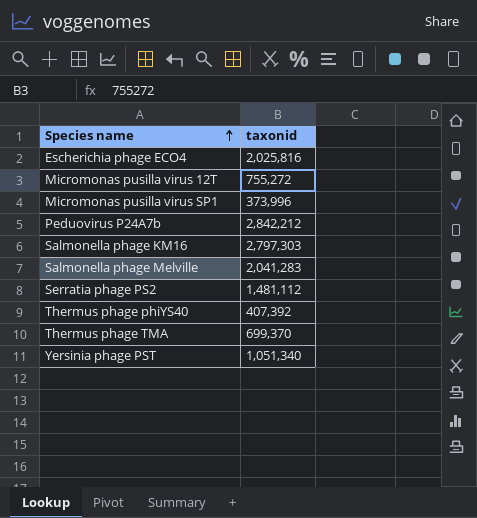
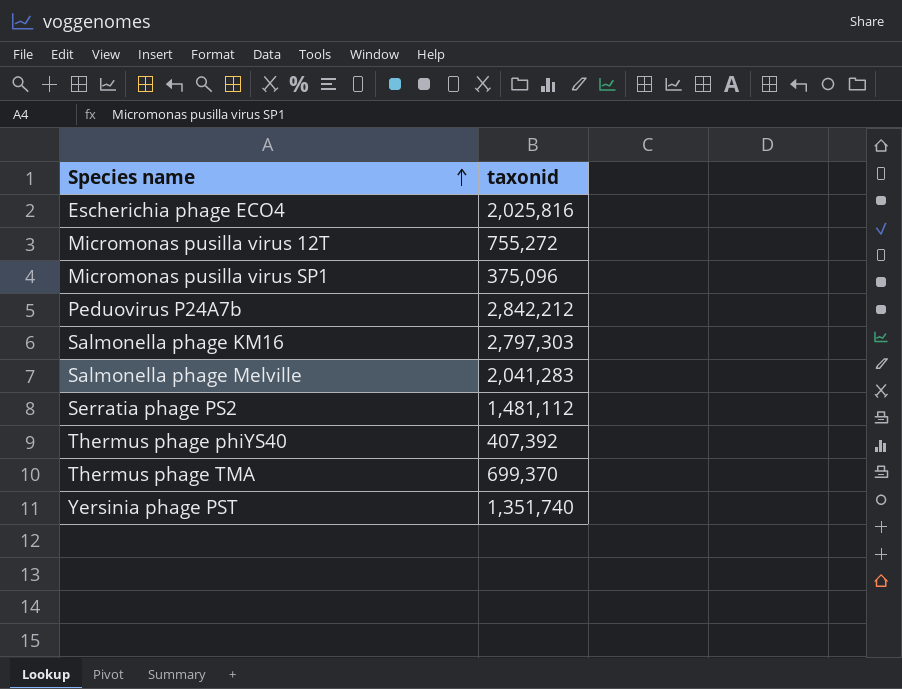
Micromonas pusilla virus SP1 | taxonid: 373,996 -> 375,096
Yersinia phage PST | taxonid: 1,051,340 -> 1,351,740

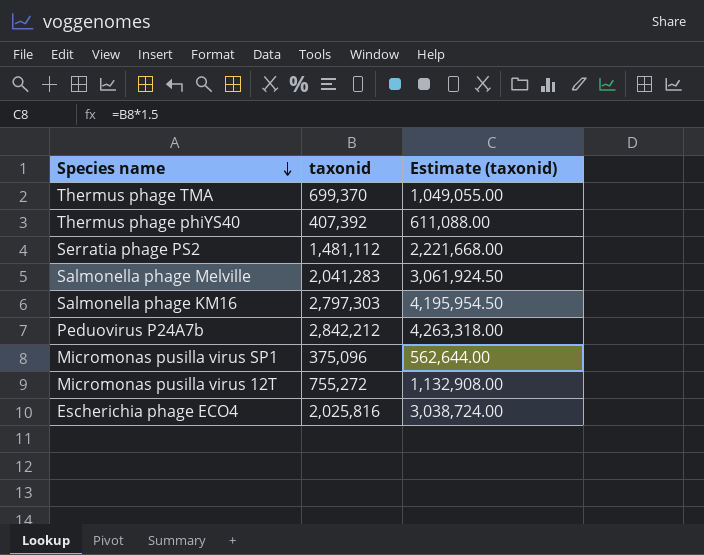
row order: Species name ascending -> Species name descending
column Estimate (taxonid) | formula: none -> [taxonid] * 1.5
row Yersinia phage PST: 1,351,740 -> none

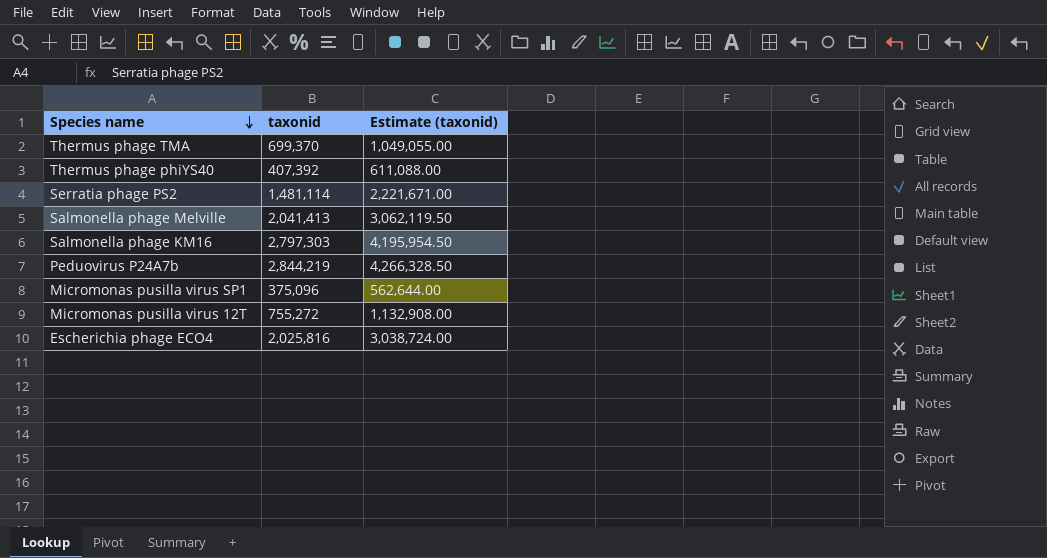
Serratia phage PS2 | taxonid: 1,481,112 -> 1,481,114
Serratia phage PS2 | Estimate (taxonid): 2,221,668.00 -> 2,221,671.00
Salmonella phage Melville | taxonid: 2,041,283 -> 2,041,413
Salmonella phage Melville | Estimate (taxonid): 3,061,924.50 -> 3,062,119.50
Peduovirus P24A7b | taxonid: 2,842,212 -> 2,844,219
Peduovirus P24A7b | Estimate (taxonid): 4,263,318.00 -> 4,266,328.50

